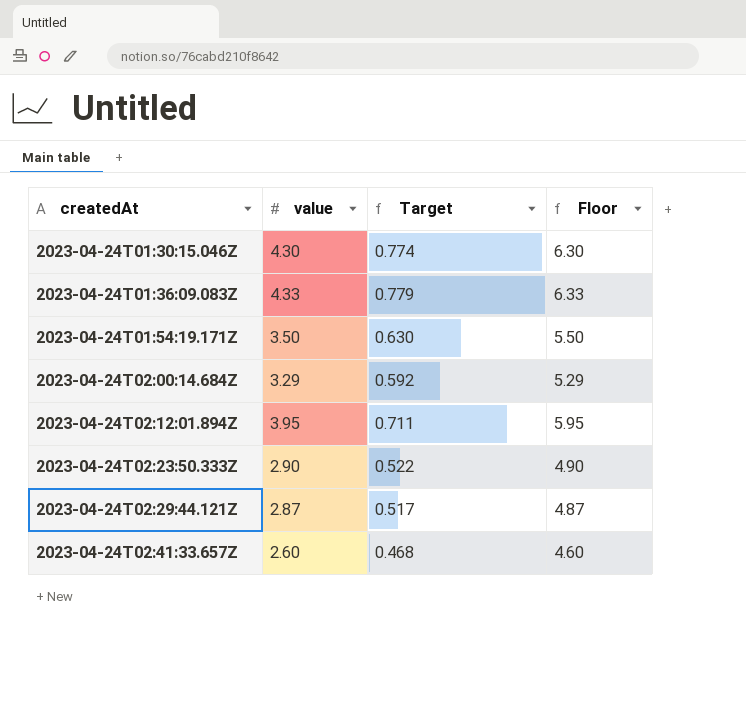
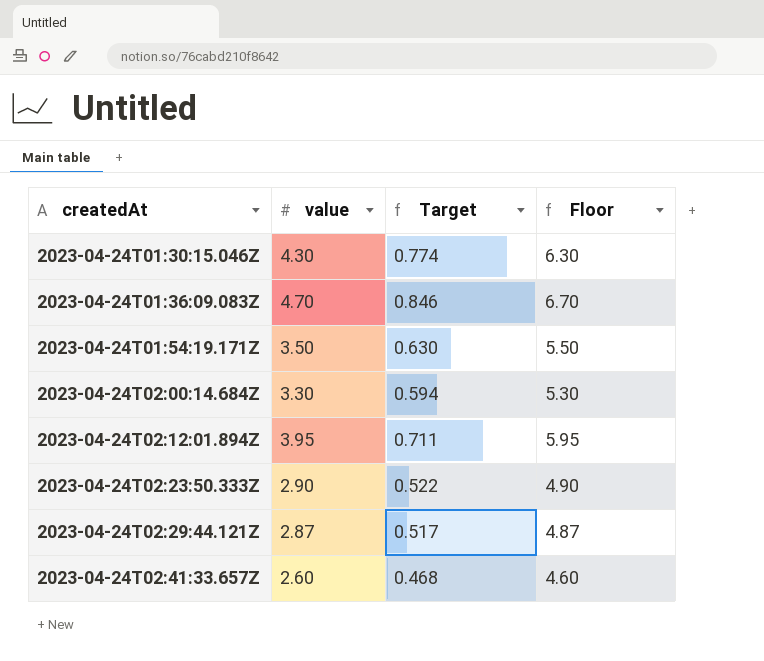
2023-04-24T01:36:09.083Z | value: 4.33 -> 4.70
2023-04-24T01:36:09.083Z | Target: 0.779 -> 0.846
2023-04-24T01:36:09.083Z | Floor: 6.33 -> 6.70
2023-04-24T02:00:14.684Z | value: 3.29 -> 3.30
2023-04-24T02:00:14.684Z | Target: 0.592 -> 0.594
2023-04-24T02:00:14.684Z | Floor: 5.29 -> 5.30

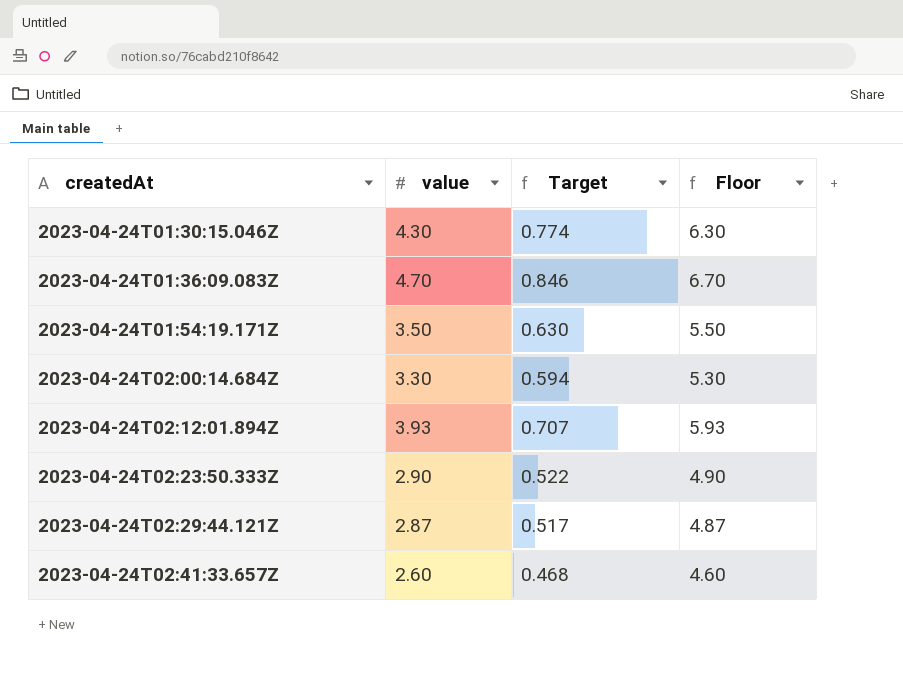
2023-04-24T02:12:01.894Z | value: 3.95 -> 3.93
2023-04-24T02:12:01.894Z | Target: 0.711 -> 0.707
2023-04-24T02:12:01.894Z | Floor: 5.95 -> 5.93

